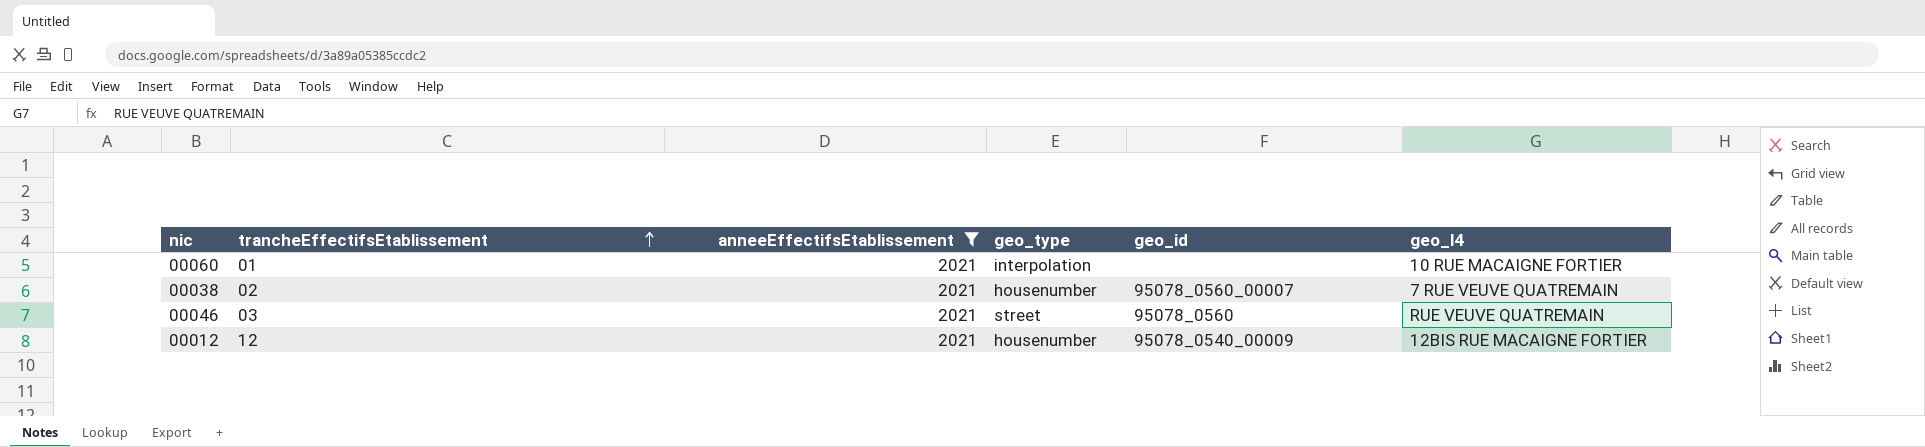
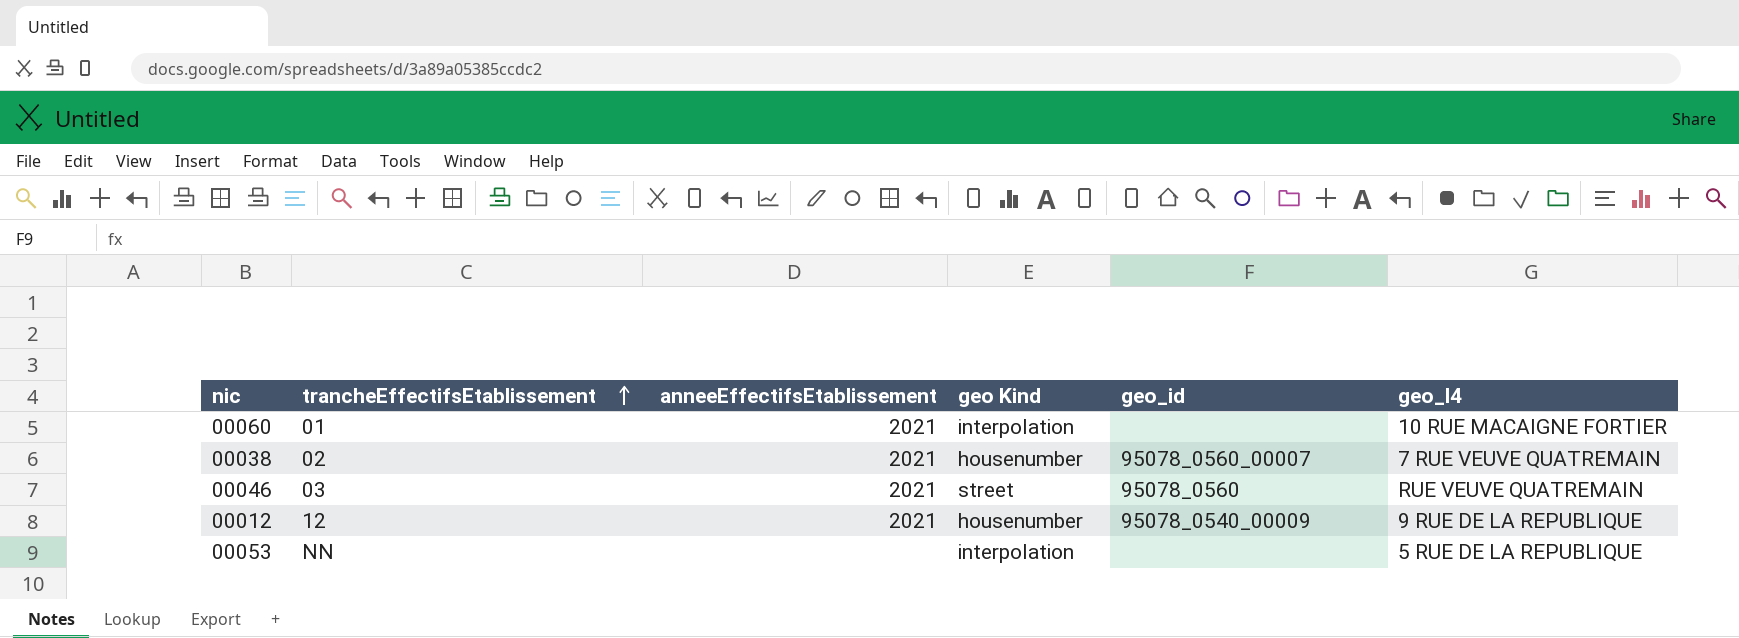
filter: anneeEffectifsEtablissement = 2021 -> none
column name: geo_type -> geo Kind
00012 | geo_l4: 12BIS RUE MACAIGNE FORTIER -> 9 RUE DE LA REPUBLIQUE

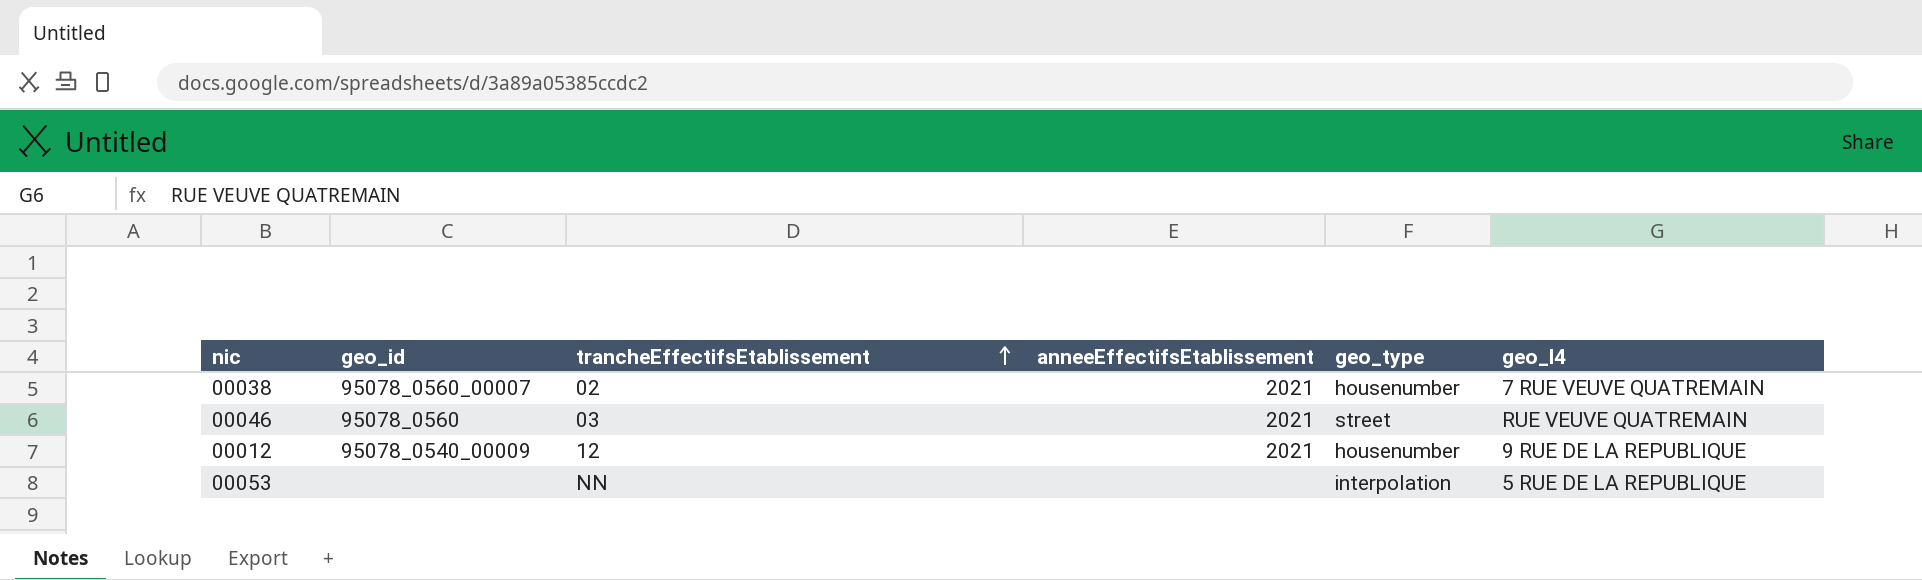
column geo_id | position: 5 -> 2
column name: geo Kind -> geo_type
row 00060: 01 | 2021 | interpolation | none | 10 RUE MACAIGNE FORTIER -> none

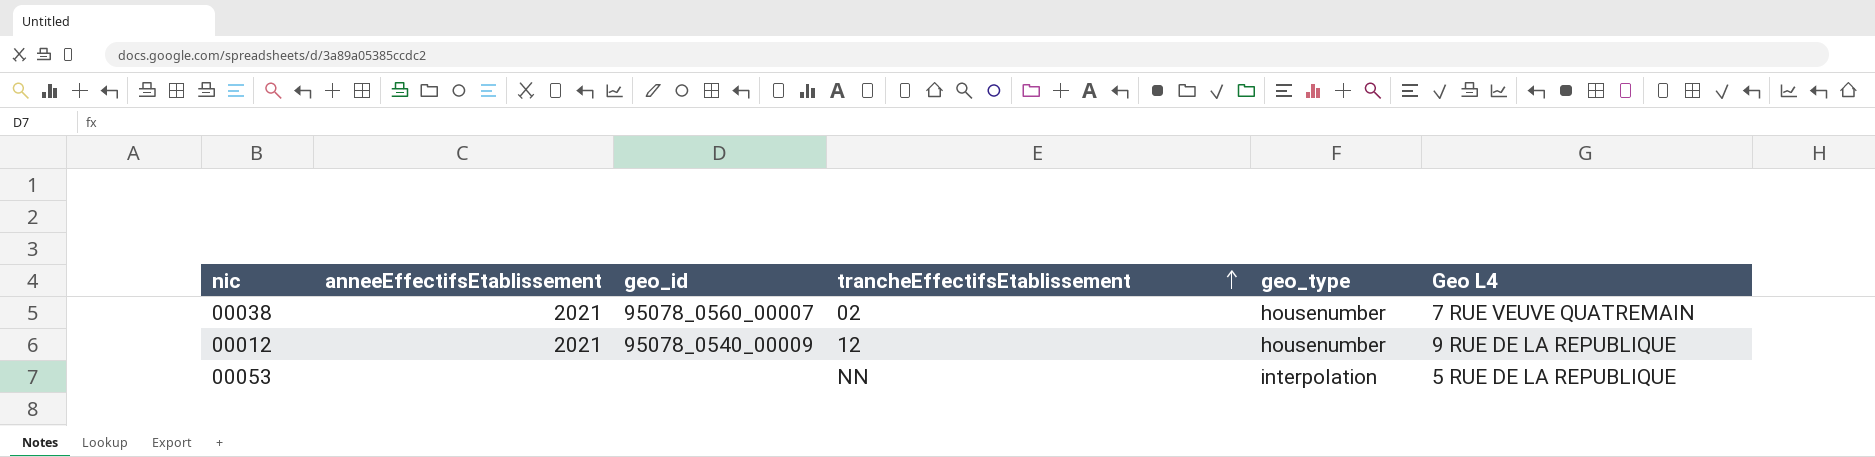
column anneeEffectifsEtablissement | position: 4 -> 2
column name: geo_l4 -> Geo L4
row 00046: 95078_0560 | 03 | 2021 | street | RUE VEUVE QUATREMAIN -> none

